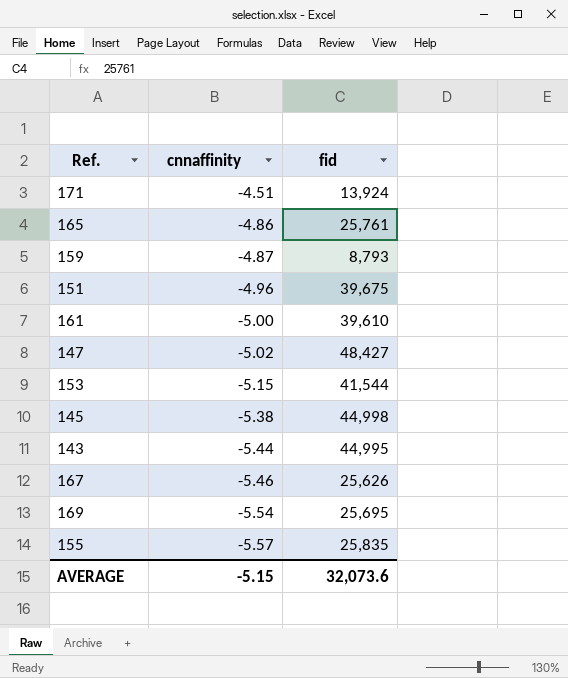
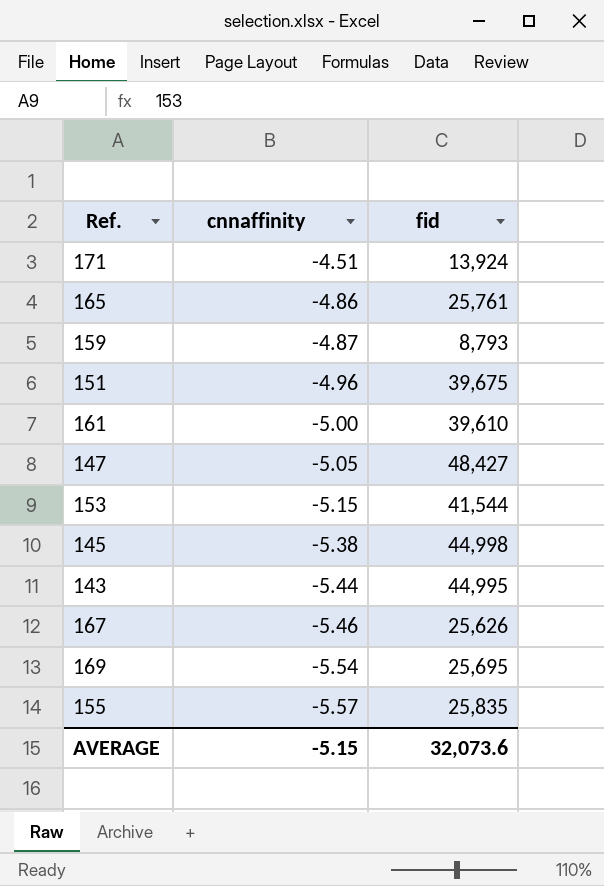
147 | cnnaffinity: -5.02 -> -5.05

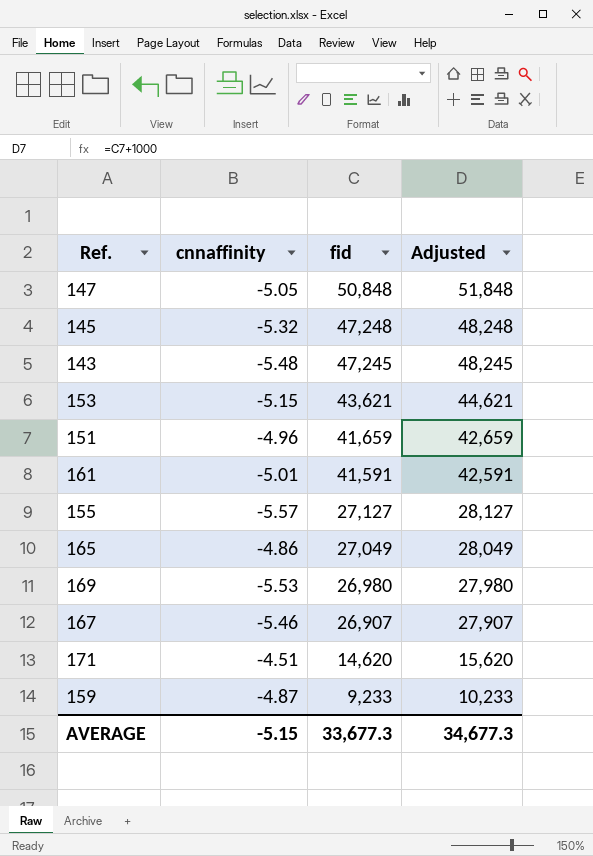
row order: cnnaffinity descending -> fid descending
column Adjusted | formula: none -> [fid] + 1000
147 | fid: 48,427 -> 50,848
145 | cnnaffinity: -5.38 -> -5.32
145 | fid: 44,998 -> 47,248
143 | cnnaffinity: -5.44 -> -5.48
143 | fid: 44,995 -> 47,245
153 | fid: 41,544 -> 43,621
151 | fid: 39,675 -> 41,659
161 | cnnaffinity: -5.00 -> -5.01
161 | fid: 39,610 -> 41,591
155 | fid: 25,835 -> 27,127
165 | fid: 25,761 -> 27,049
169 | cnnaffinity: -5.54 -> -5.53
169 | fid: 25,695 -> 26,980
167 | fid: 25,626 -> 26,907
171 | fid: 13,924 -> 14,620
159 | fid: 8,793 -> 9,233
AVERAGE | fid: 32,073.6 -> 33,677.3

